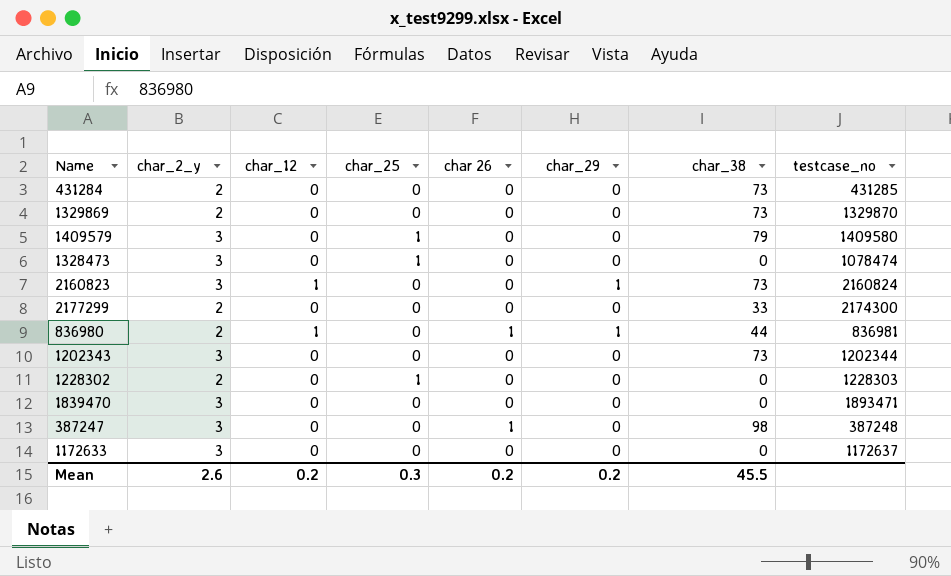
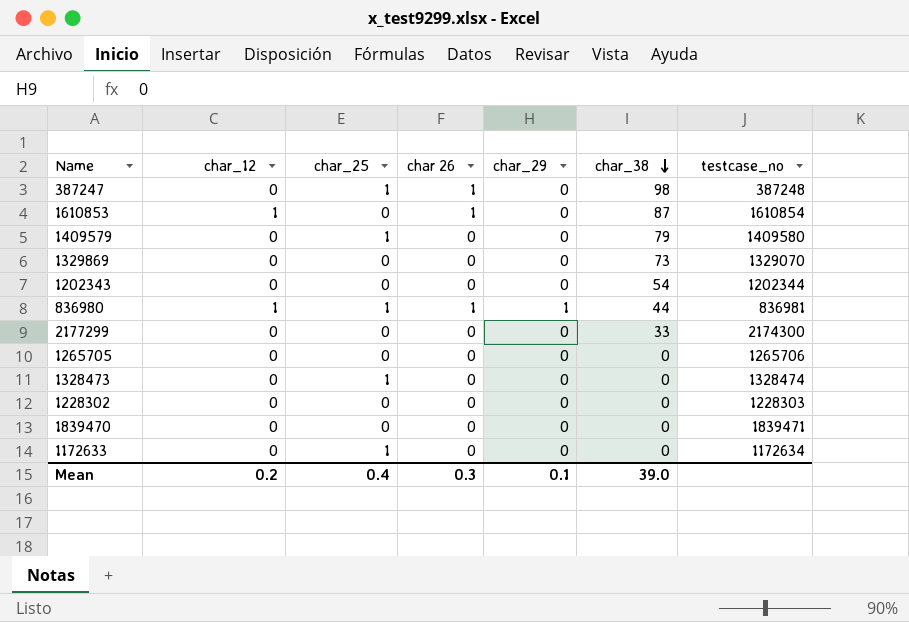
row order: none -> char_38 descending
column char_2_y | position: 2 -> none
row 431284: 2 | 0 | 0 | 0 | 0 | 73 | 431285 -> none
row 2160823: 3 | 1 | 0 | 0 | 1 | 73 | 2160824 -> none
387247 | char_25: 0 -> 1
row 1610853: none -> 1 | 0 | 1 | 0 | 87 | 1610854
1329869 | testcase_no: 1329870 -> 1329070
1202343 | char_38: 73 -> 54
836980 | char_25: 0 -> 1
row 1265705: none -> 0 | 0 | 0 | 0 | 0 | 1265706
1328473 | testcase_no: 1078474 -> 1328474
1228302 | char_25: 1 -> 0
1839470 | testcase_no: 1893471 -> 1839471
1172633 | char_25: 0 -> 1
1172633 | testcase_no: 1172637 -> 1172634
Mean | char_25: 0.3 -> 0.4
Mean | char 26: 0.2 -> 0.3
Mean | char_29: 0.2 -> 0.1
Mean | char_38: 45.5 -> 39.0

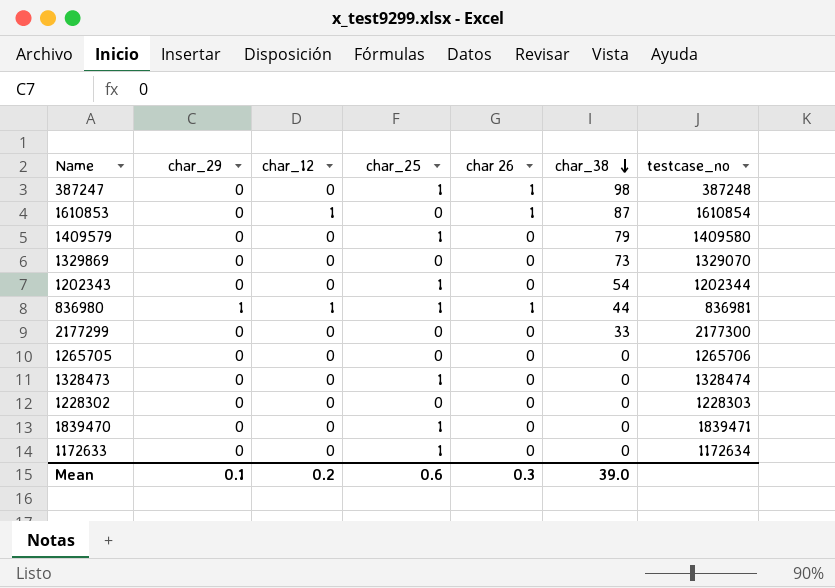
column char_29 | position: 5 -> 2
1202343 | char_25: 0 -> 1
2177299 | testcase_no: 2174300 -> 2177300
1839470 | char_25: 0 -> 1
Mean | char_25: 0.4 -> 0.6

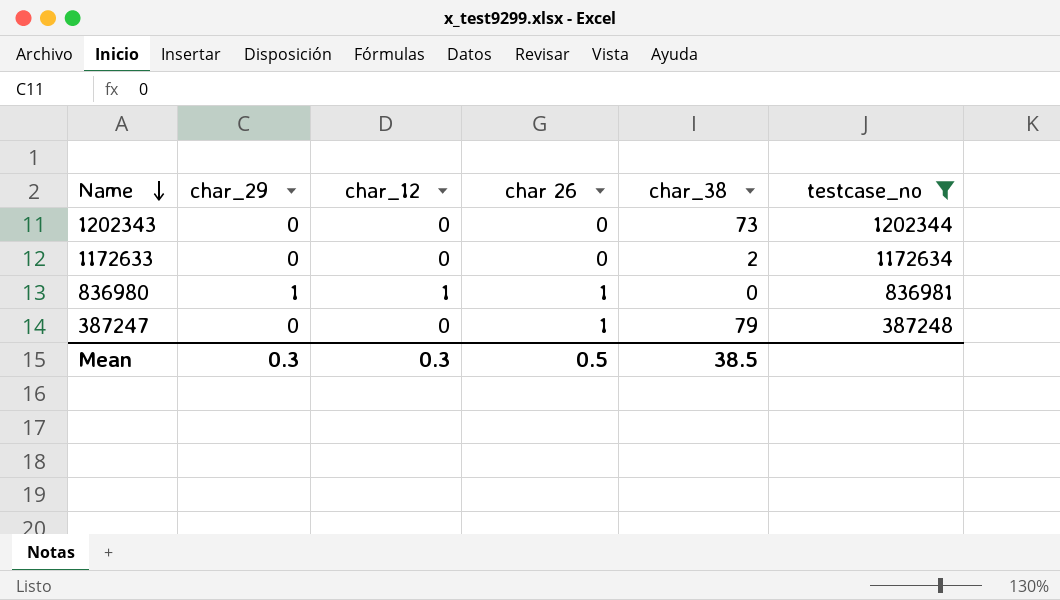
filter: none -> testcase_no <= 1202344
row order: char_38 descending -> Name descending
column char_25 | position: 4 -> none
1202343 | char_38: 54 -> 73
1172633 | char_38: 0 -> 2
836980 | char_38: 44 -> 0
387247 | char_38: 98 -> 79
Mean | char_29: 0.1 -> 0.3
Mean | char_12: 0.2 -> 0.3
Mean | char 26: 0.3 -> 0.5
Mean | char_38: 39.0 -> 38.5

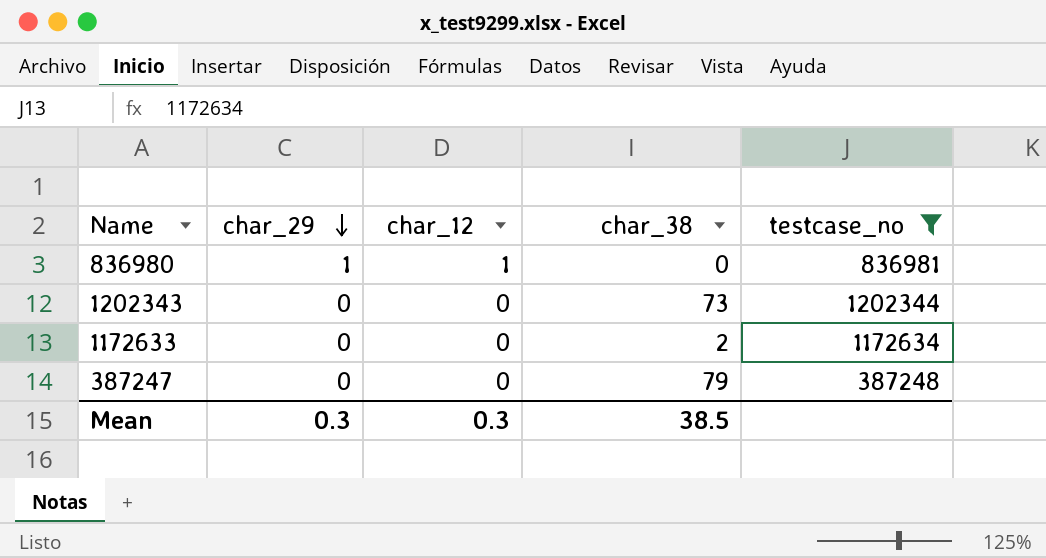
row order: Name descending -> char_29 descending
column char 26 | position: 4 -> none

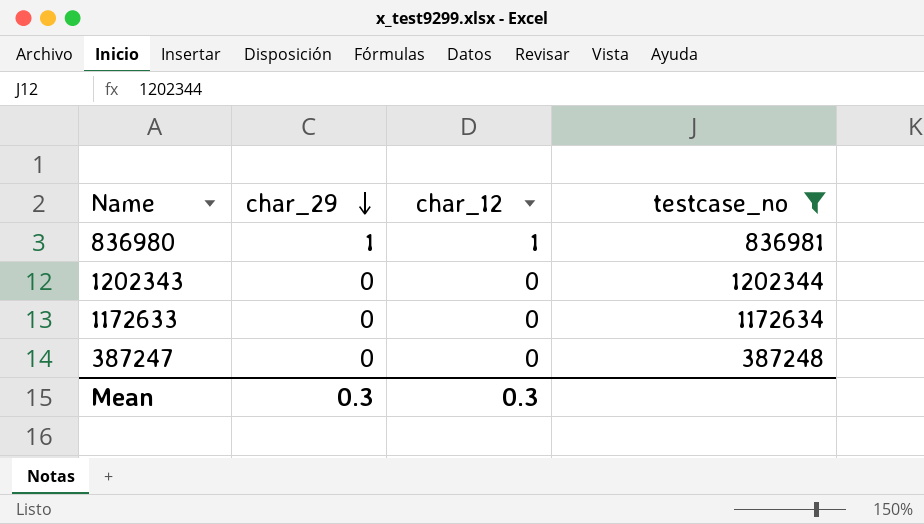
column char_38 | position: 4 -> none

